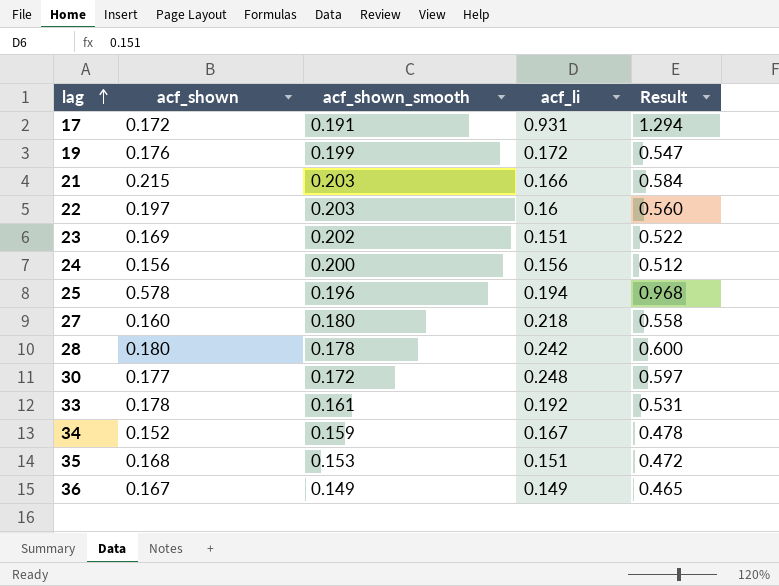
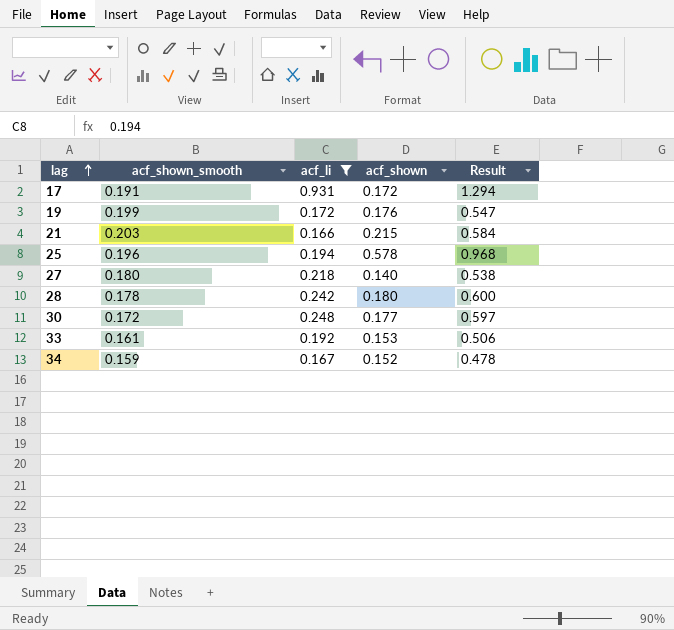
filter: none -> acf_li >= 0.166
column acf_shown | position: 2 -> 4
27 | acf_shown: 0.160 -> 0.140
27 | Result: 0.558 -> 0.538
33 | acf_shown: 0.178 -> 0.153
33 | Result: 0.531 -> 0.506

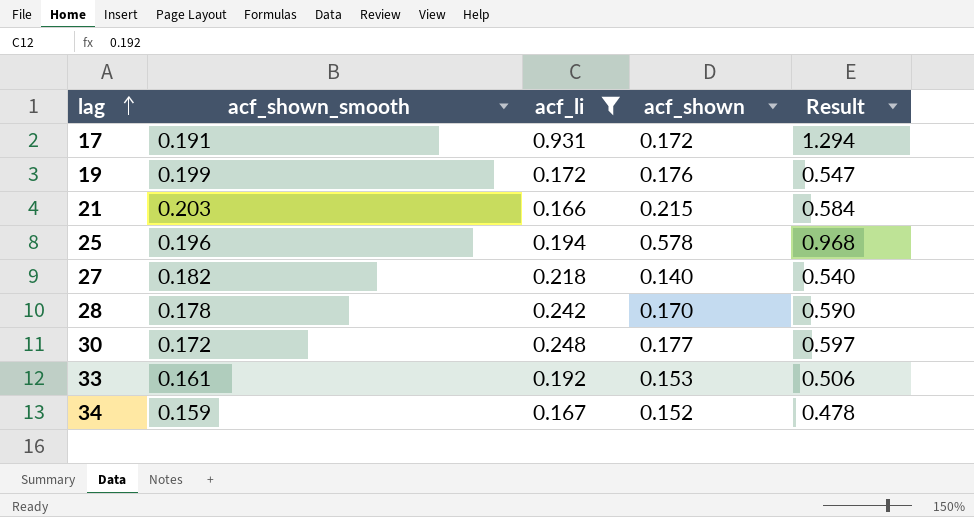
27 | acf_shown_smooth: 0.180 -> 0.182
27 | Result: 0.538 -> 0.540
28 | acf_shown: 0.180 -> 0.170
28 | Result: 0.600 -> 0.590

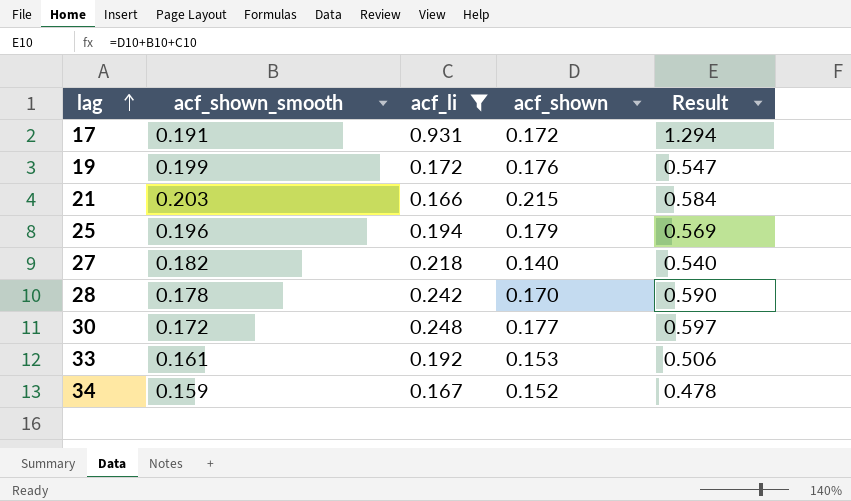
25 | acf_shown: 0.578 -> 0.179
25 | Result: 0.968 -> 0.569

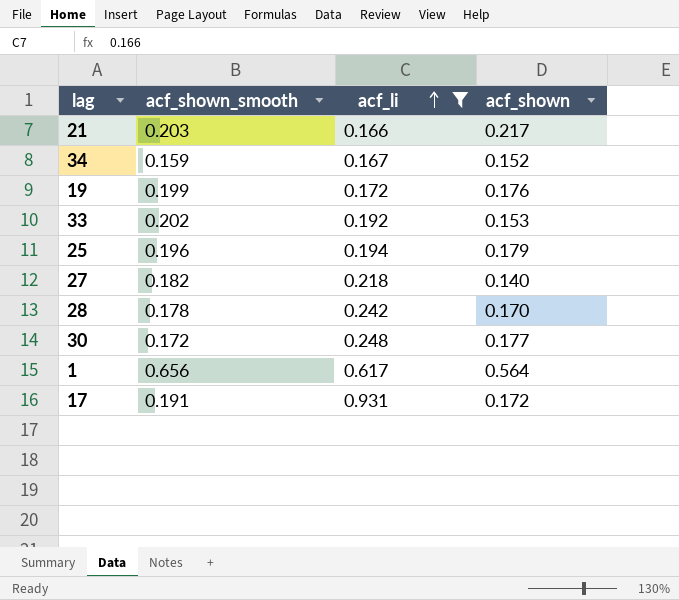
row order: lag ascending -> acf_li ascending
column Result | formula: [acf_shown_smooth] + [acf_li] + [acf_shown] -> none
21 | acf_shown: 0.215 -> 0.217
33 | acf_shown_smooth: 0.161 -> 0.202
row 1: none -> 0.656 | 0.617 | 0.564

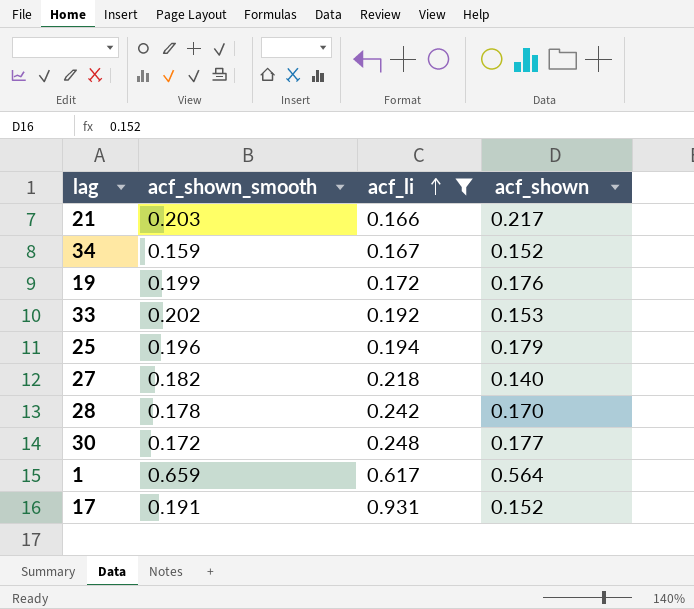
1 | acf_shown_smooth: 0.656 -> 0.659
17 | acf_shown: 0.172 -> 0.152

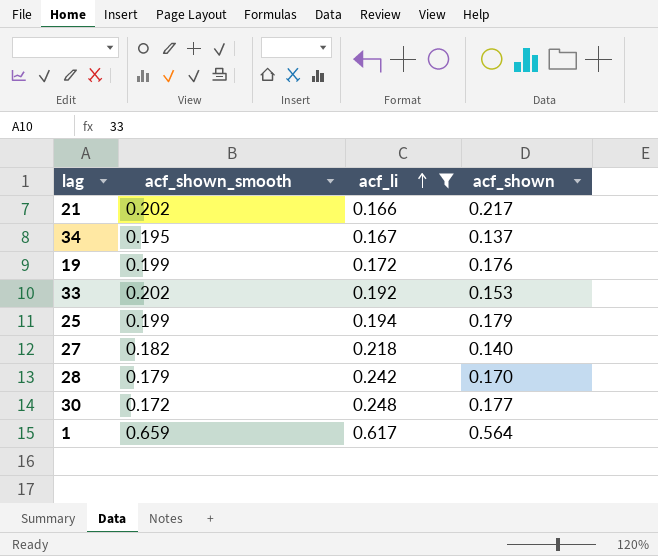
row 17: 0.191 | 0.931 | 0.152 -> none
21 | acf_shown_smooth: 0.203 -> 0.202
34 | acf_shown_smooth: 0.159 -> 0.195
34 | acf_shown: 0.152 -> 0.137
25 | acf_shown_smooth: 0.196 -> 0.199
28 | acf_shown_smooth: 0.178 -> 0.179

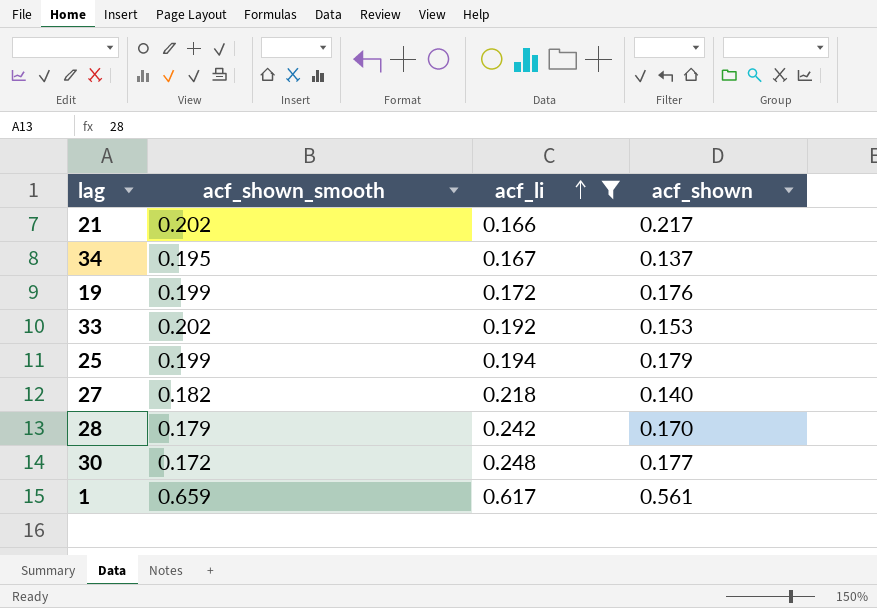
1 | acf_shown: 0.564 -> 0.561

